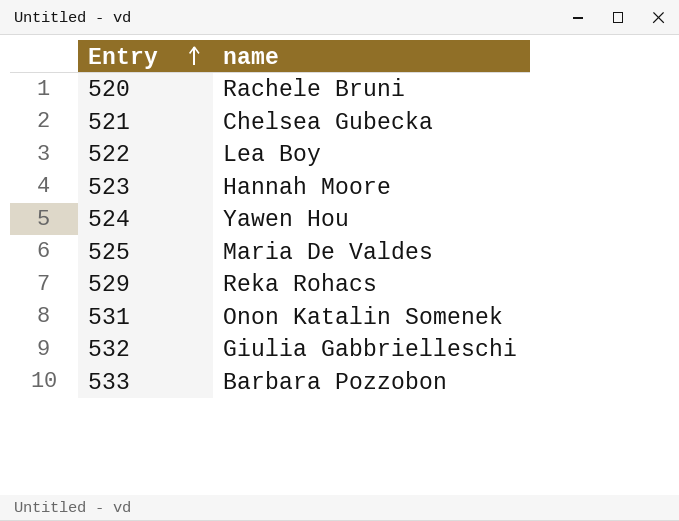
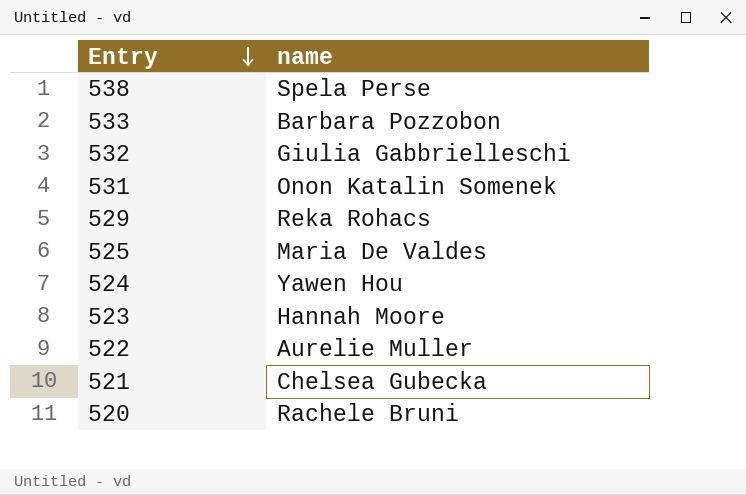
row order: Entry ascending -> Entry descending
row 538: none -> Spela Perse
522 | name: Lea Boy -> Aurelie Muller

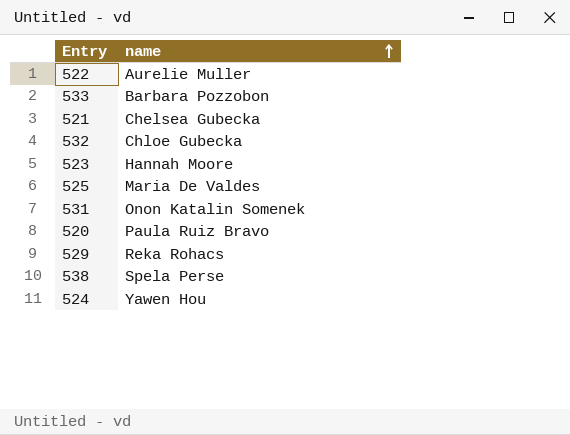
row order: Entry descending -> name ascending
532 | name: Giulia Gabbrielleschi -> Chloe Gubecka
520 | name: Rachele Bruni -> Paula Ruiz Bravo

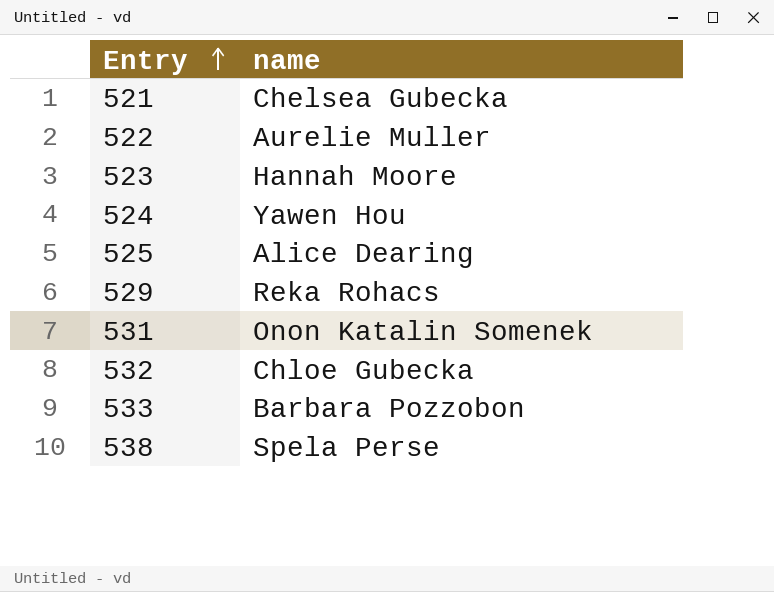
row order: name ascending -> Entry ascending
row 520: Paula Ruiz Bravo -> none
525 | name: Maria De Valdes -> Alice Dearing

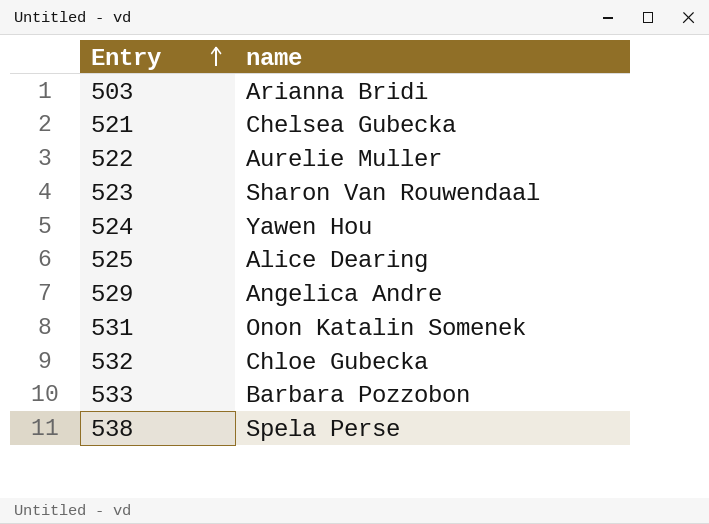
row 503: none -> Arianna Bridi
523 | name: Hannah Moore -> Sharon Van Rouwendaal
529 | name: Reka Rohacs -> Angelica Andre

